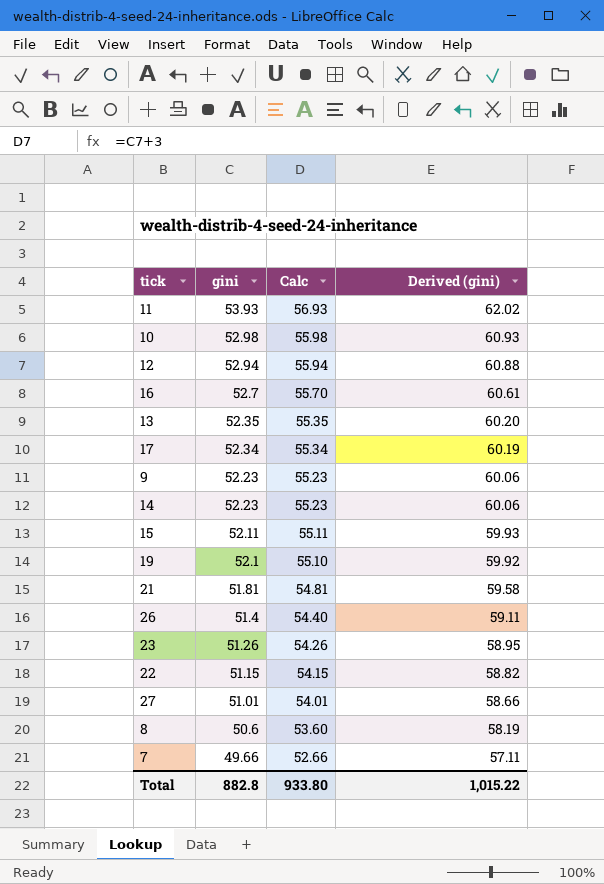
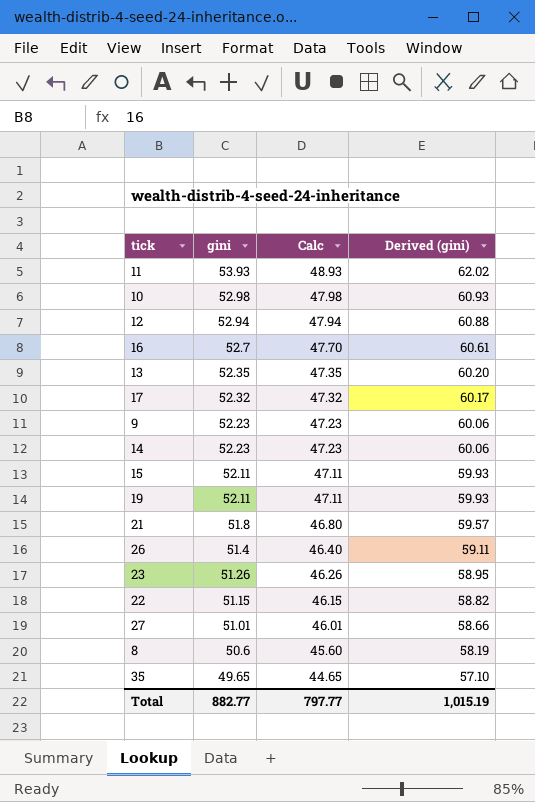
column Calc | formula: [gini] + 3 -> [gini] - 5
row 7: 49.66 | 52.66 | 57.11 -> none
17 | gini: 52.34 -> 52.32
17 | Derived (gini): 60.19 -> 60.17
19 | gini: 52.1 -> 52.11
19 | Derived (gini): 59.92 -> 59.93
21 | gini: 51.81 -> 51.8
21 | Derived (gini): 59.58 -> 59.57
row 35: none -> 49.65 | 44.65 | 57.10
Total | gini: 882.8 -> 882.77
Total | Calc: 933.80 -> 797.77
Total | Derived (gini): 1,015.22 -> 1,015.19

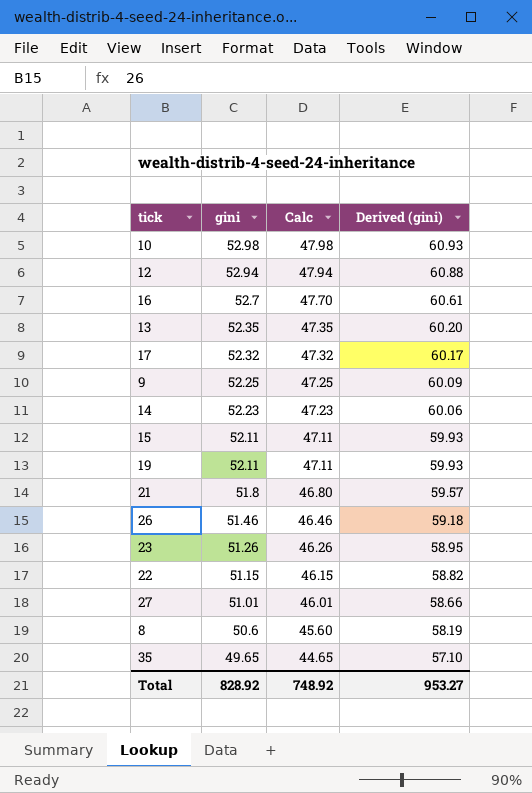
row 11: 53.93 | 48.93 | 62.02 -> none
9 | gini: 52.23 -> 52.25
9 | Calc: 47.23 -> 47.25
9 | Derived (gini): 60.06 -> 60.09
26 | gini: 51.4 -> 51.46
26 | Calc: 46.40 -> 46.46
26 | Derived (gini): 59.11 -> 59.18
Total | gini: 882.77 -> 828.92
Total | Calc: 797.77 -> 748.92
Total | Derived (gini): 1,015.19 -> 953.27

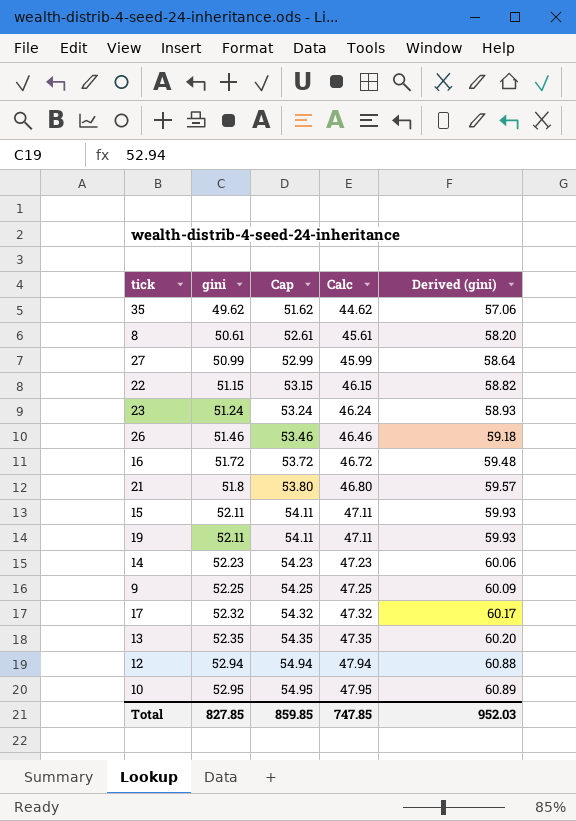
row order: gini descending -> gini ascending
column Cap | formula: none -> [gini] + 2
35 | gini: 49.65 -> 49.62
35 | Calc: 44.65 -> 44.62
35 | Derived (gini): 57.10 -> 57.06
8 | gini: 50.6 -> 50.61
8 | Calc: 45.60 -> 45.61
8 | Derived (gini): 58.19 -> 58.20
27 | gini: 51.01 -> 50.99
27 | Calc: 46.01 -> 45.99
27 | Derived (gini): 58.66 -> 58.64
23 | gini: 51.26 -> 51.24
23 | Calc: 46.26 -> 46.24
23 | Derived (gini): 58.95 -> 58.93
16 | gini: 52.7 -> 51.72
16 | Calc: 47.70 -> 46.72
16 | Derived (gini): 60.61 -> 59.48
10 | gini: 52.98 -> 52.95
10 | Calc: 47.98 -> 47.95
10 | Derived (gini): 60.93 -> 60.89
Total | gini: 828.92 -> 827.85
Total | Calc: 748.92 -> 747.85
Total | Derived (gini): 953.27 -> 952.03

